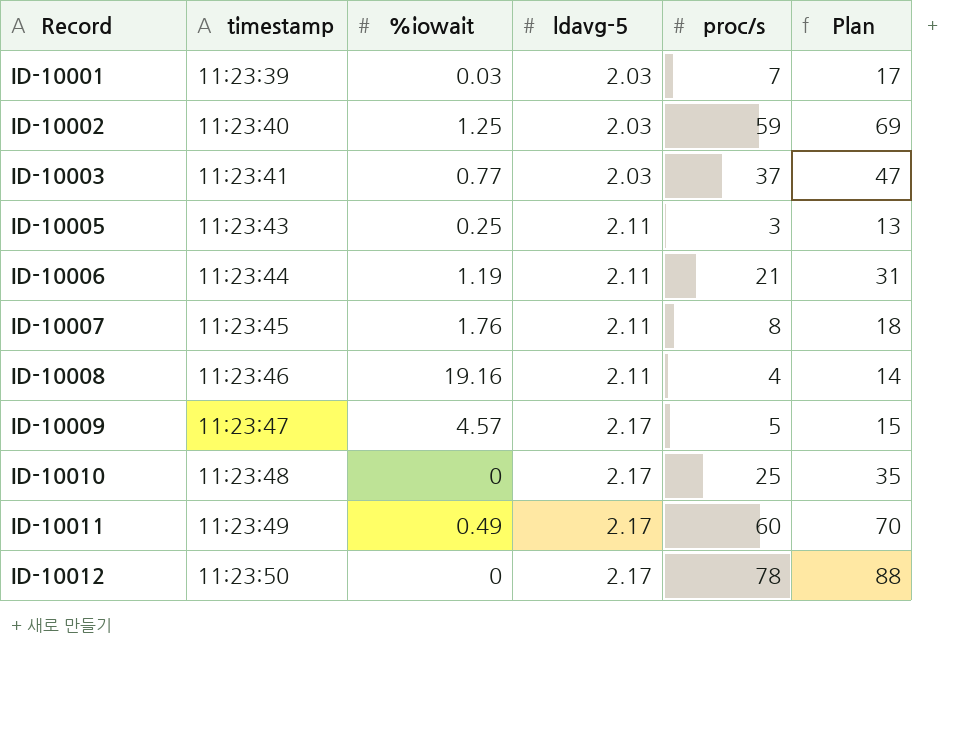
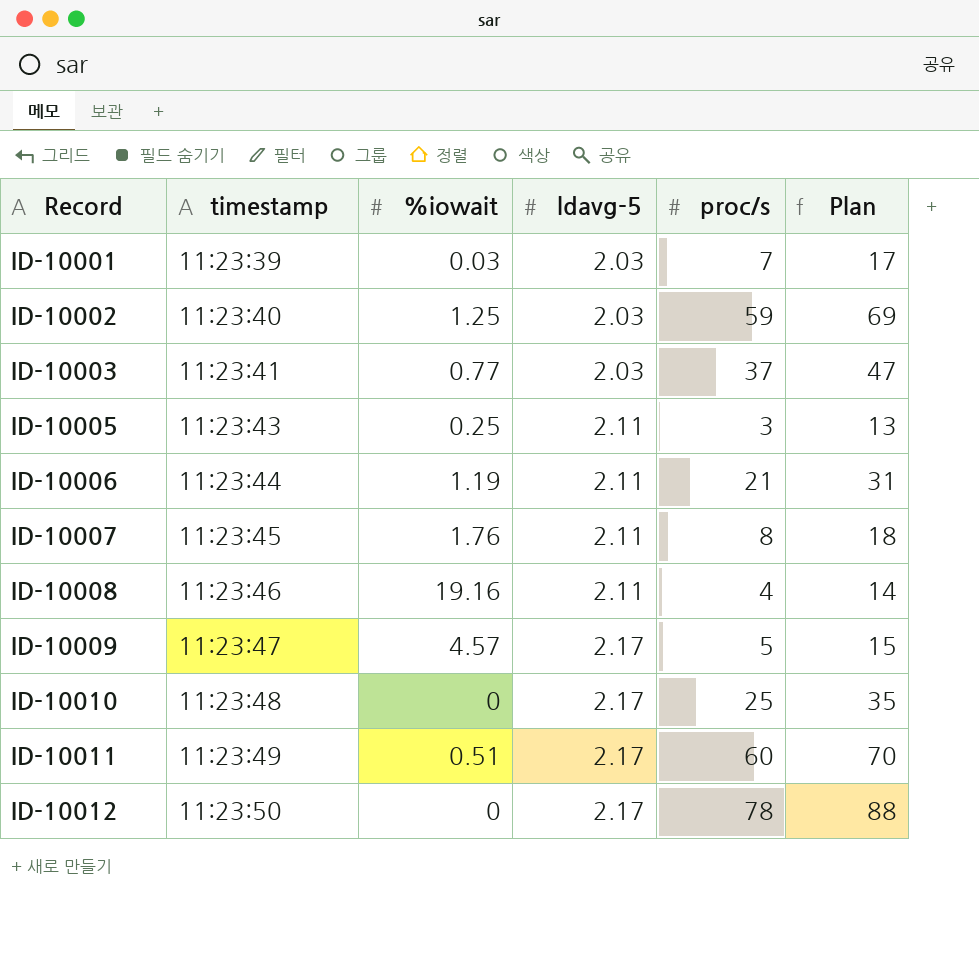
ID-10011 | %iowait: 0.49 -> 0.51

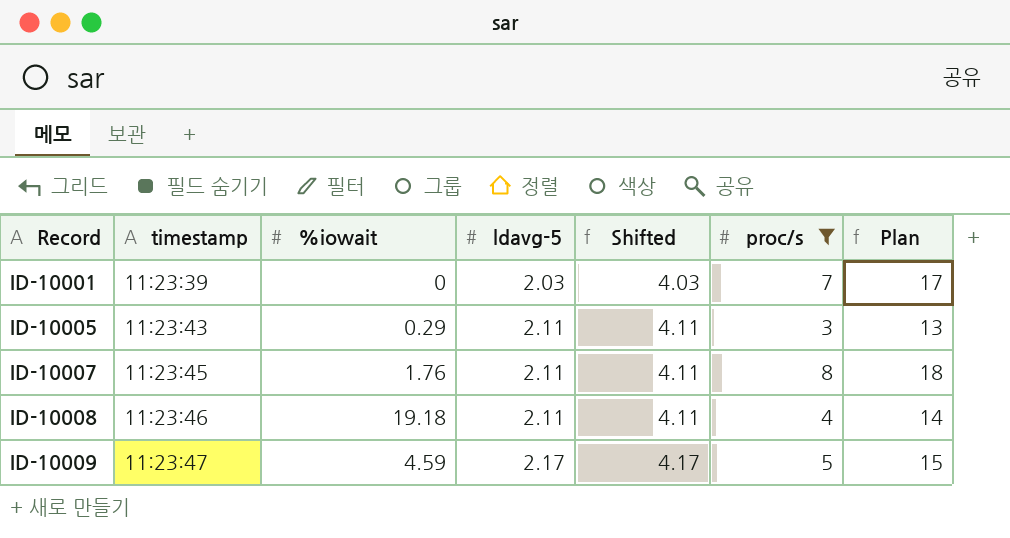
filter: none -> proc/s <= 8
column Shifted | formula: none -> [ldavg-5] + 2
ID-10001 | %iowait: 0.03 -> 0
ID-10005 | %iowait: 0.25 -> 0.29
ID-10008 | %iowait: 19.16 -> 19.18
ID-10009 | %iowait: 4.57 -> 4.59

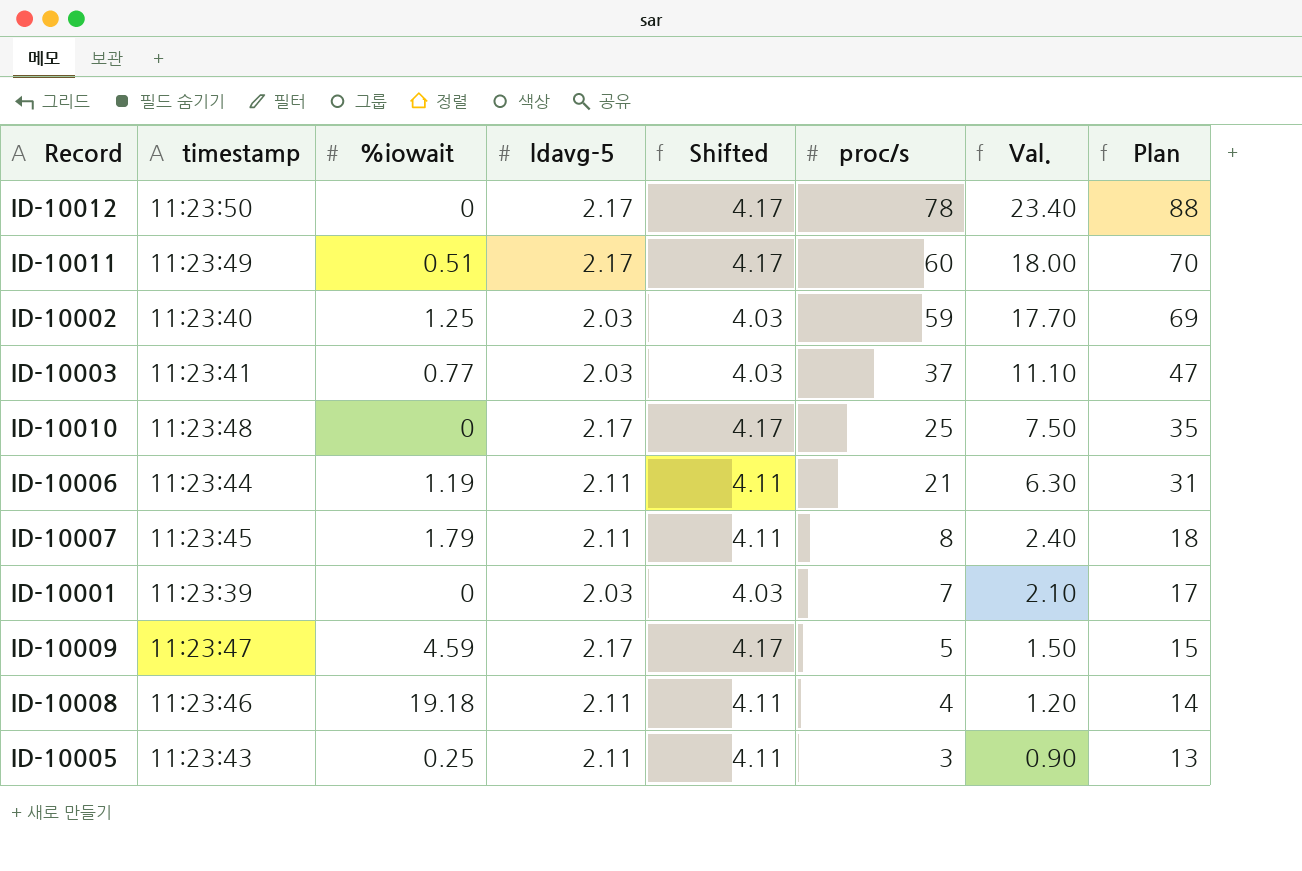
filter: proc/s <= 8 -> none
row order: Record ascending -> proc/s descending
column Val. | formula: none -> [proc/s] * 0.3
ID-10007 | %iowait: 1.76 -> 1.79
ID-10005 | %iowait: 0.29 -> 0.25

